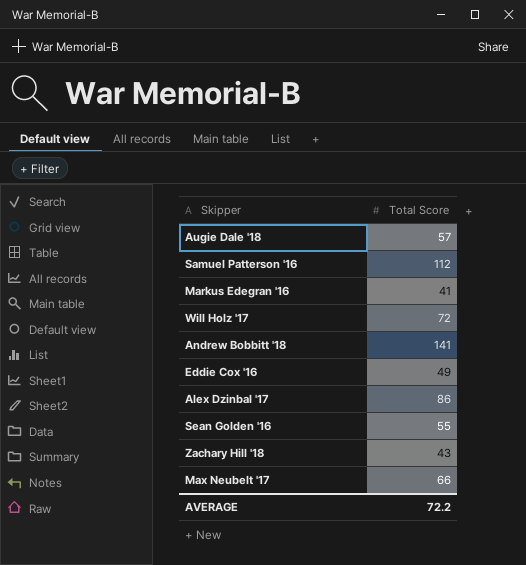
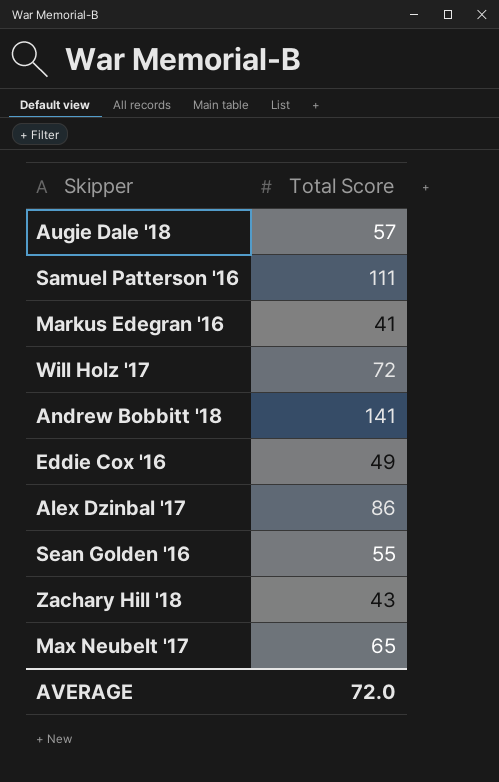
Samuel Patterson '16 | Total Score: 112 -> 111
Max Neubelt '17 | Total Score: 66 -> 65
AVERAGE | Total Score: 72.2 -> 72.0

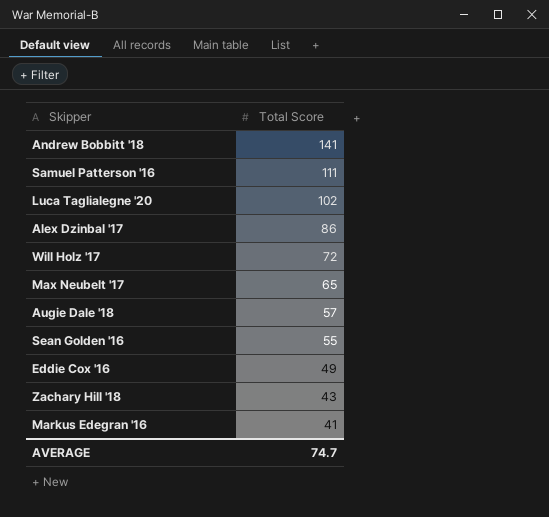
row order: none -> Total Score descending
row Luca Taglialegne '20: none -> 102
AVERAGE | Total Score: 72.0 -> 74.7

